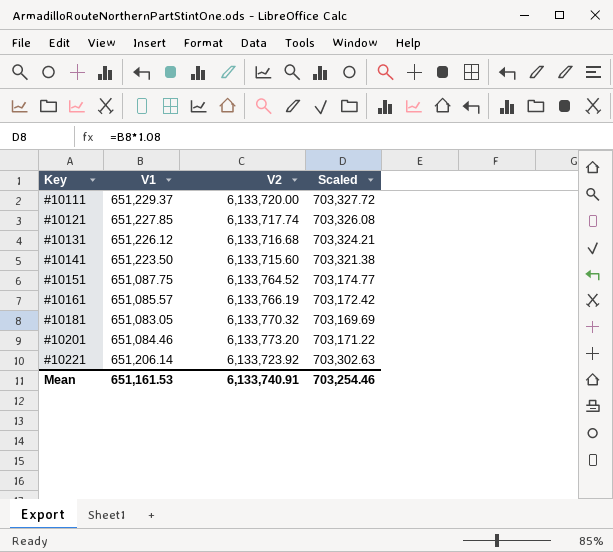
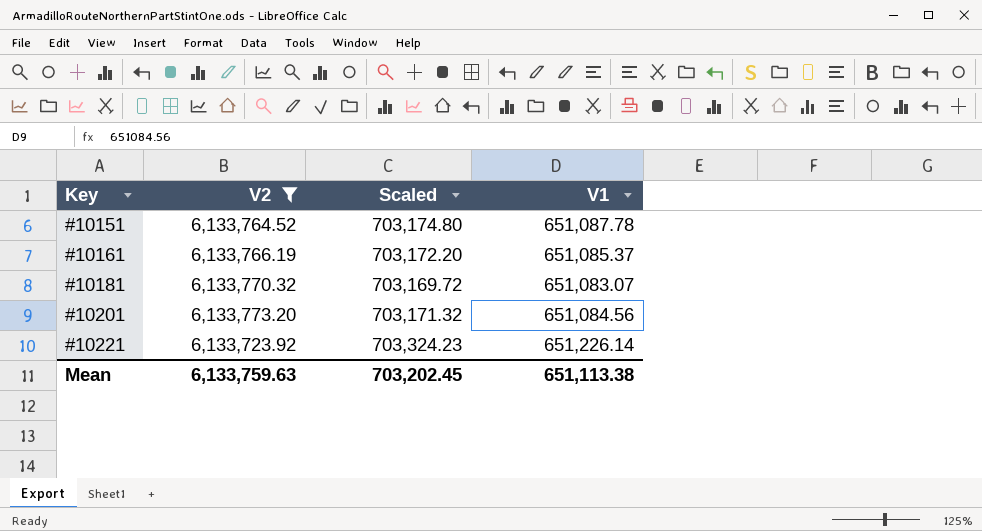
filter: none -> V2 >= 6,133,723.92
column V1 | position: 2 -> 4
#10151 | Scaled: 703,174.77 -> 703,174.80
#10151 | V1: 651,087.75 -> 651,087.78
#10161 | Scaled: 703,172.42 -> 703,172.20
#10161 | V1: 651,085.57 -> 651,085.37
#10181 | Scaled: 703,169.69 -> 703,169.72
#10181 | V1: 651,083.05 -> 651,083.07
#10201 | Scaled: 703,171.22 -> 703,171.32
#10201 | V1: 651,084.46 -> 651,084.56
#10221 | Scaled: 703,302.63 -> 703,324.23
#10221 | V1: 651,206.14 -> 651,226.14
Mean | V2: 6,133,740.91 -> 6,133,759.63
Mean | Scaled: 703,254.46 -> 703,202.45
Mean | V1: 651,161.53 -> 651,113.38

